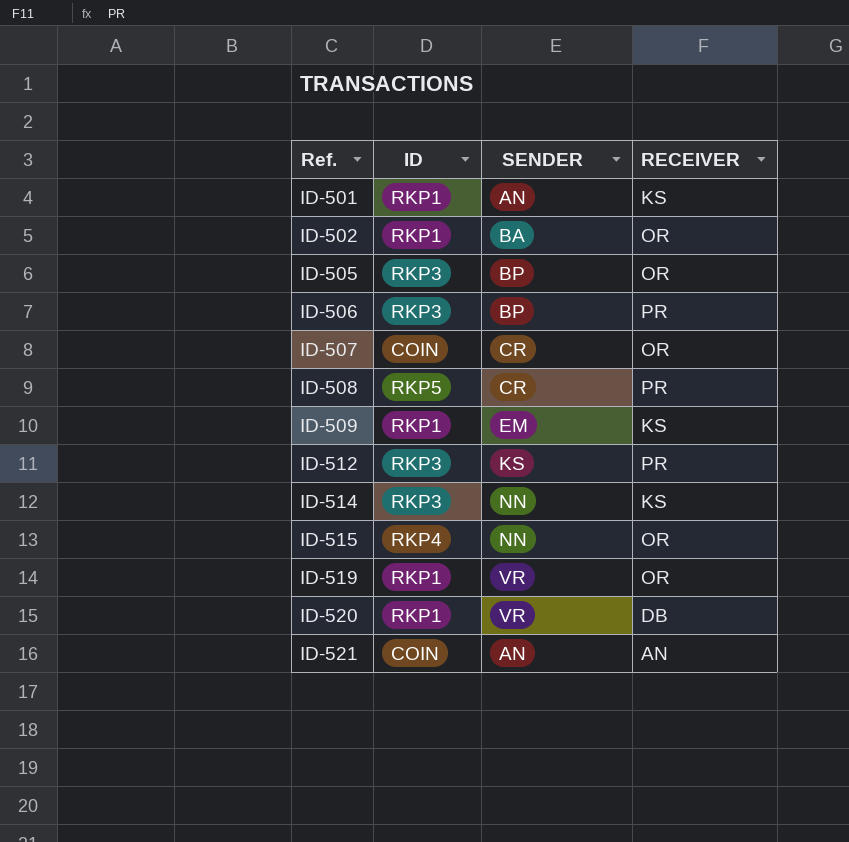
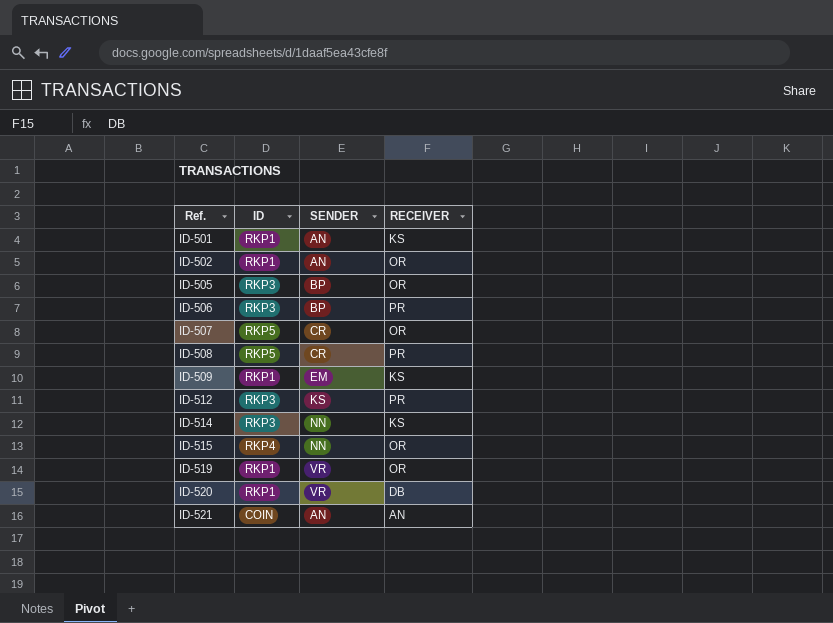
ID-502 | SENDER: BA -> AN
ID-507 | ID: COIN -> RKP5

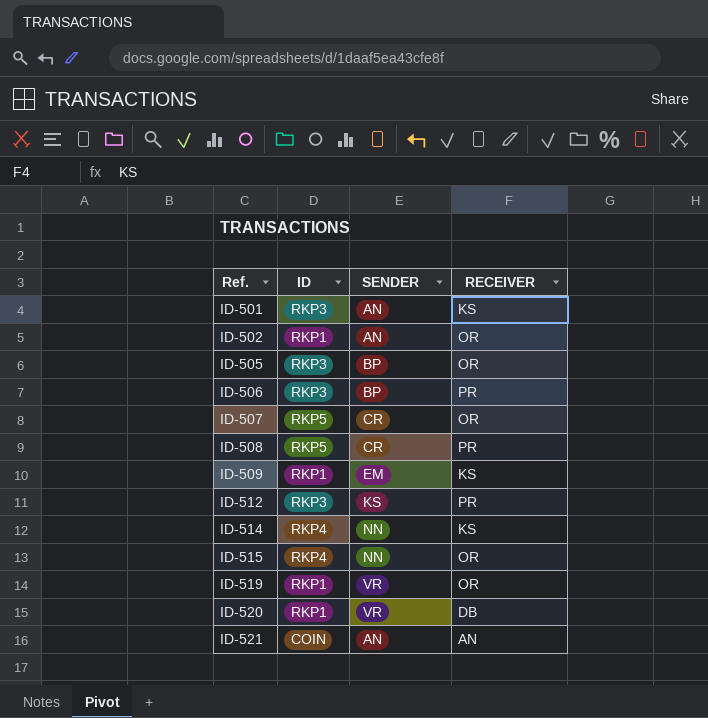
ID-501 | ID: RKP1 -> RKP3
ID-514 | ID: RKP3 -> RKP4

